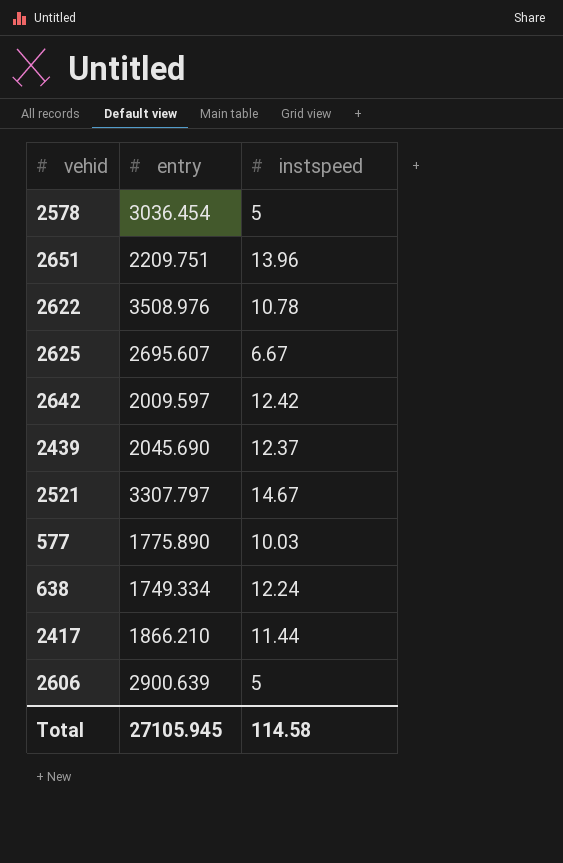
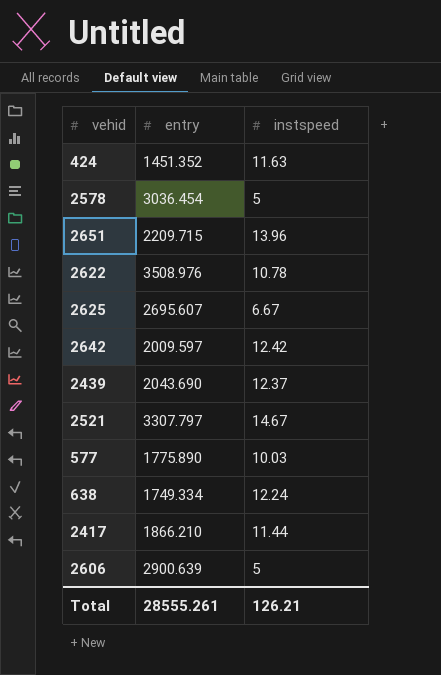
row 424: none -> 1451.352 | 11.63
2651 | entry: 2209.751 -> 2209.715
2439 | entry: 2045.690 -> 2043.690
Total | entry: 27105.945 -> 28555.261
Total | instspeed: 114.58 -> 126.21

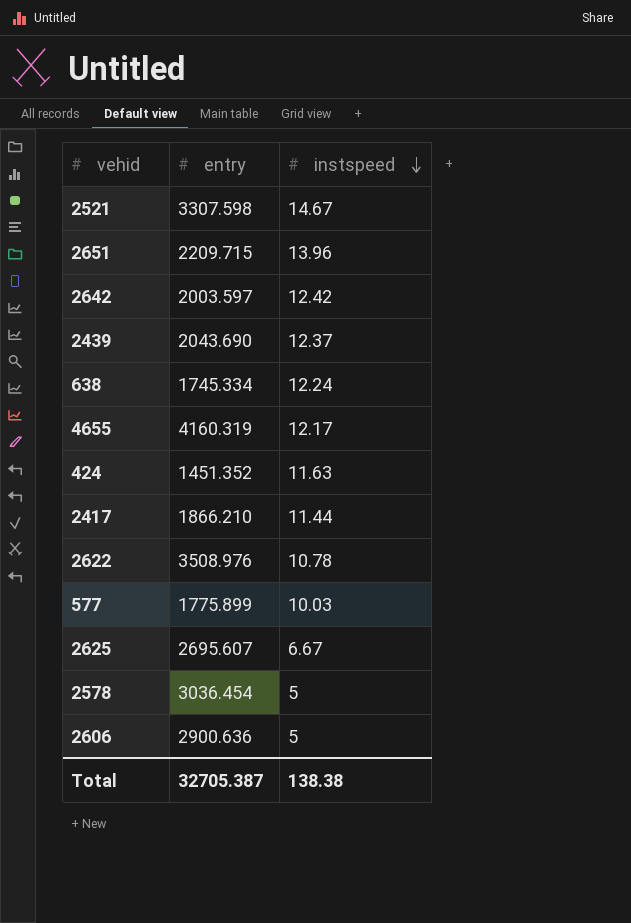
row order: none -> instspeed descending
2521 | entry: 3307.797 -> 3307.598
2642 | entry: 2009.597 -> 2003.597
638 | entry: 1749.334 -> 1745.334
row 4655: none -> 4160.319 | 12.17
577 | entry: 1775.890 -> 1775.899
2606 | entry: 2900.639 -> 2900.636
Total | entry: 28555.261 -> 32705.387
Total | instspeed: 126.21 -> 138.38

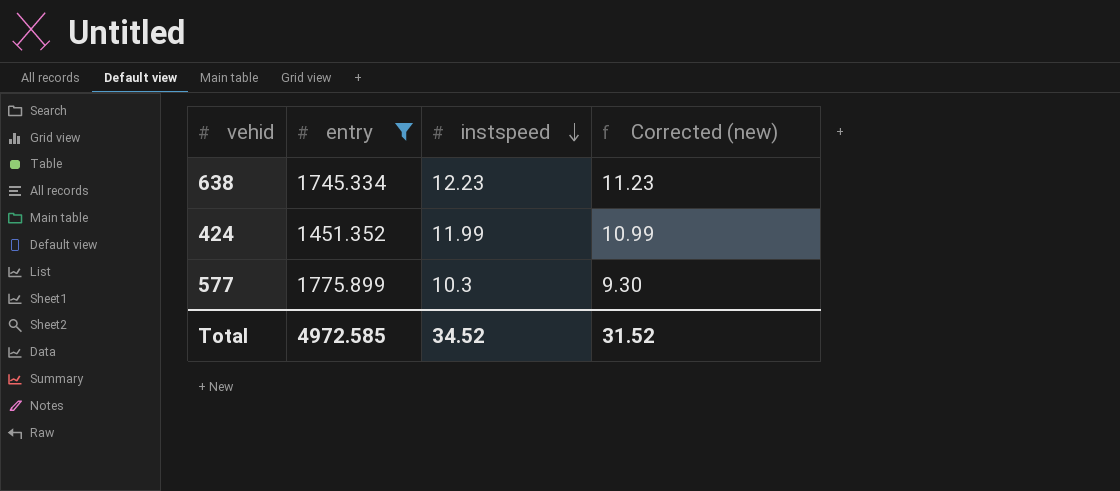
filter: none -> entry <= 1775.899
column Corrected (new) | formula: none -> [instspeed] - 1
638 | instspeed: 12.24 -> 12.23
424 | instspeed: 11.63 -> 11.99
577 | instspeed: 10.03 -> 10.3
Total | entry: 32705.387 -> 4972.585
Total | instspeed: 138.38 -> 34.52

